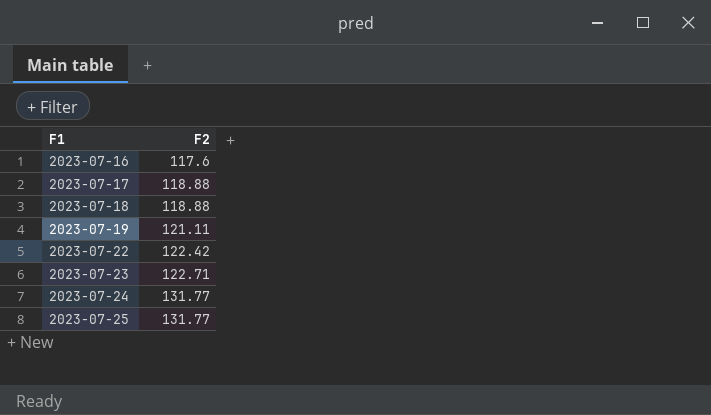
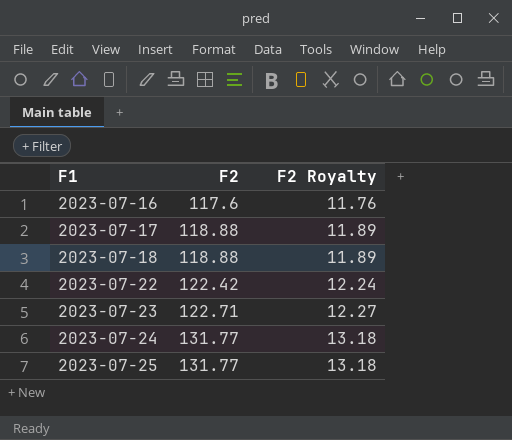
column F2 Royalty | formula: none -> [F2] * 0.1
row 2023-07-19: 121.11 -> none

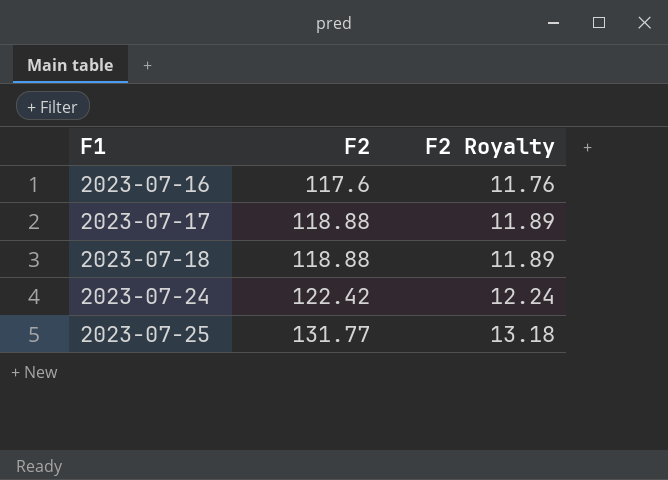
row 2023-07-22: 122.42 | 12.24 -> none
row 2023-07-23: 122.71 | 12.27 -> none
2023-07-24 | F2: 131.77 -> 122.42
2023-07-24 | F2 Royalty: 13.18 -> 12.24

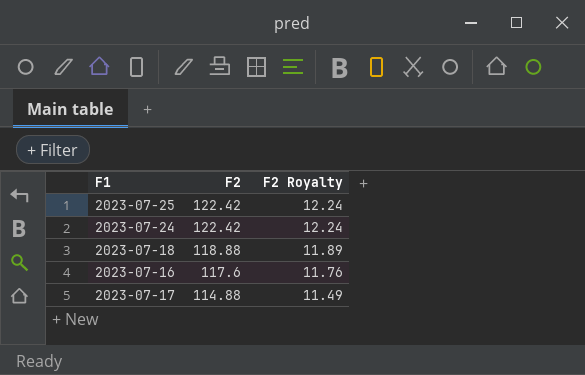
row order: F1 ascending -> F2 descending
2023-07-25 | F2: 131.77 -> 122.42
2023-07-25 | F2 Royalty: 13.18 -> 12.24
2023-07-17 | F2: 118.88 -> 114.88
2023-07-17 | F2 Royalty: 11.89 -> 11.49

